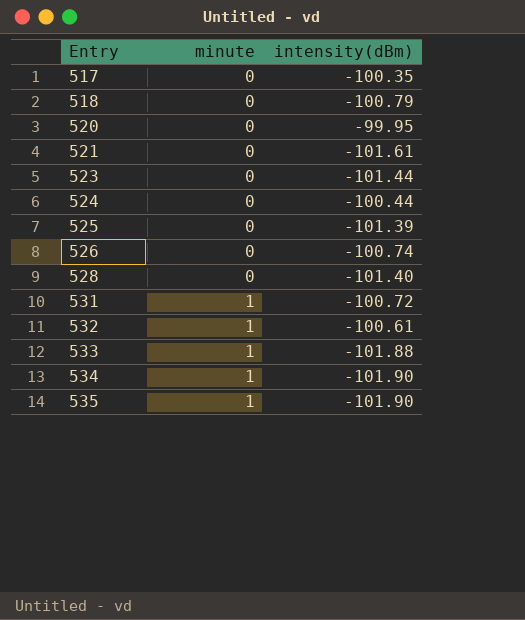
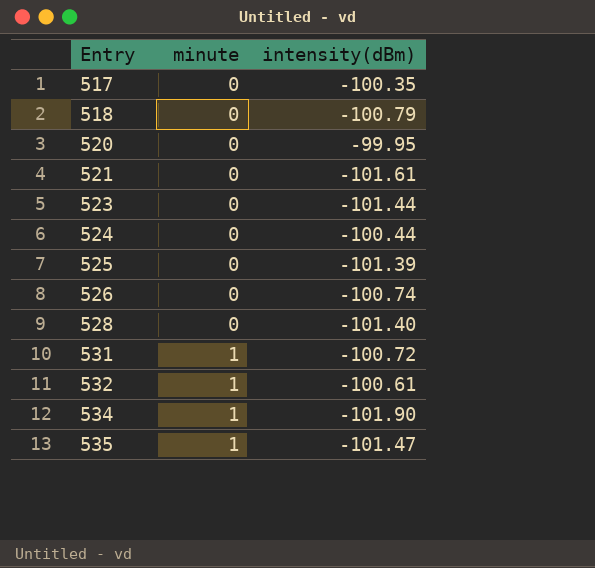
row 533: 1 | -101.88 -> none
535 | intensity(dBm): -101.90 -> -101.47

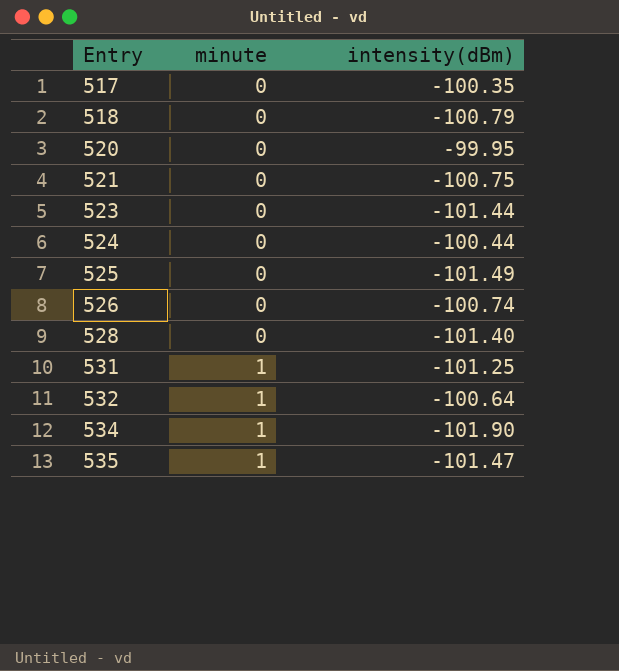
521 | intensity(dBm): -101.61 -> -100.75
525 | intensity(dBm): -101.39 -> -101.49
531 | intensity(dBm): -100.72 -> -101.25
532 | intensity(dBm): -100.61 -> -100.64

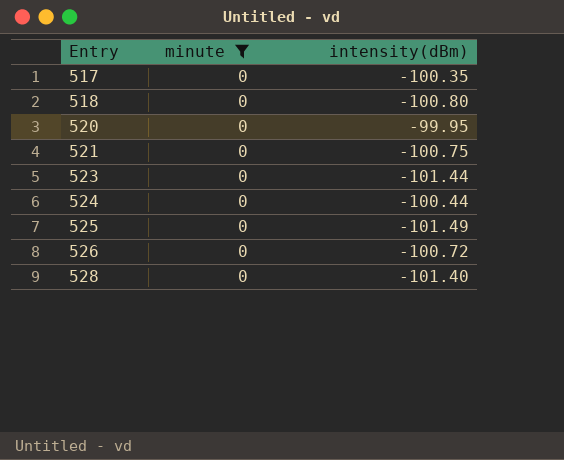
filter: none -> minute = 0
518 | intensity(dBm): -100.79 -> -100.80
526 | intensity(dBm): -100.74 -> -100.72

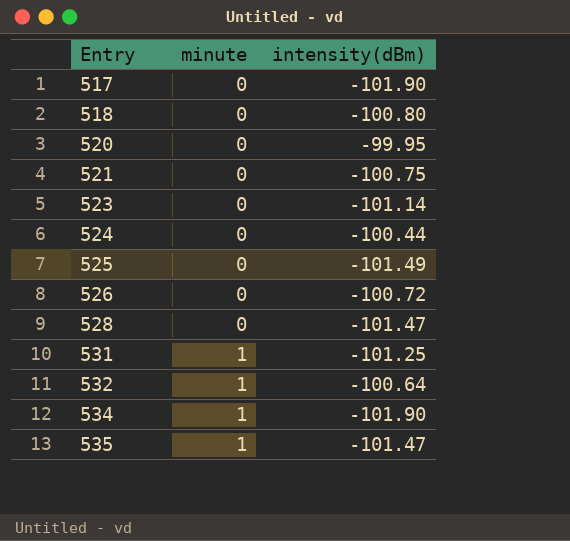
filter: minute = 0 -> none
517 | intensity(dBm): -100.35 -> -101.90
523 | intensity(dBm): -101.44 -> -101.14
528 | intensity(dBm): -101.40 -> -101.47

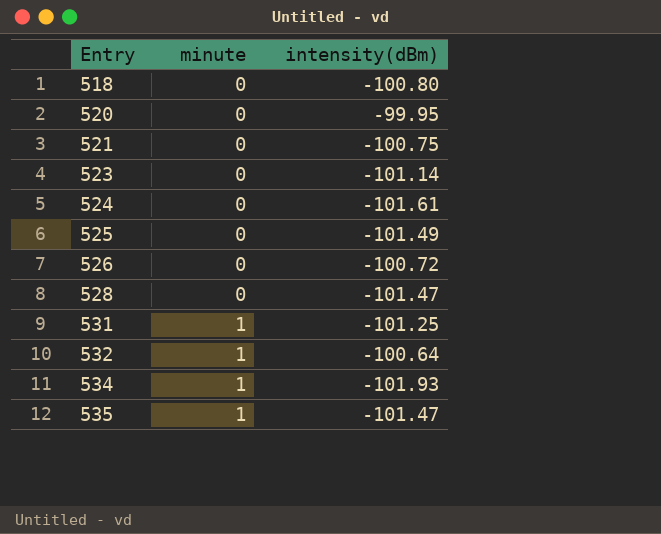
row 517: 0 | -101.90 -> none
524 | intensity(dBm): -100.44 -> -101.61
534 | intensity(dBm): -101.90 -> -101.93

